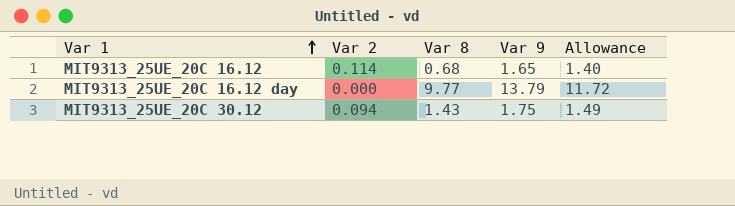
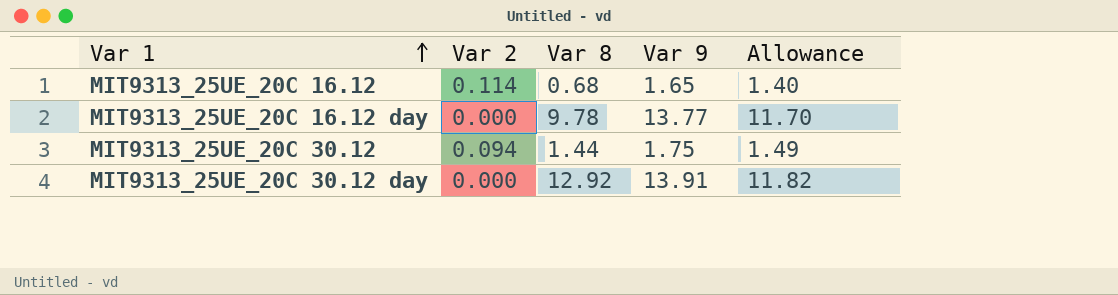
MIT9313_25UE_20C 16.12 day | Var 8: 9.77 -> 9.78
MIT9313_25UE_20C 16.12 day | Var 9: 13.79 -> 13.77
MIT9313_25UE_20C 16.12 day | Allowance: 11.72 -> 11.70
MIT9313_25UE_20C 30.12 | Var 8: 1.43 -> 1.44
row MIT9313_25UE_20C 30.12 day: none -> 0.000 | 12.92 | 13.91 | 11.82

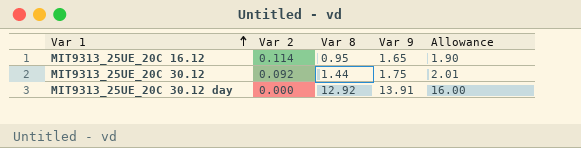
column Allowance | formula: [Var 9] * 0.85 -> [Var 9] * 1.15
row MIT9313_25UE_20C 16.12 day: 0.000 | 9.78 | 13.77 | 11.70 -> none
MIT9313_25UE_20C 16.12 | Var 8: 0.68 -> 0.95
MIT9313_25UE_20C 30.12 | Var 2: 0.094 -> 0.092

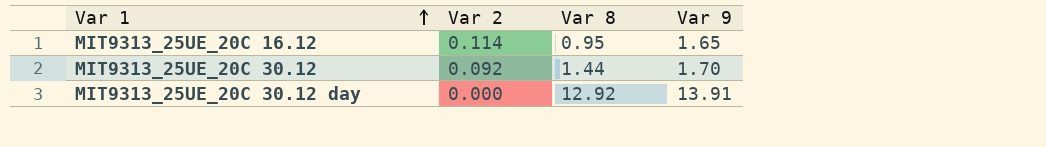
column Allowance | formula: [Var 9] * 1.15 -> none
MIT9313_25UE_20C 30.12 | Var 9: 1.75 -> 1.70

